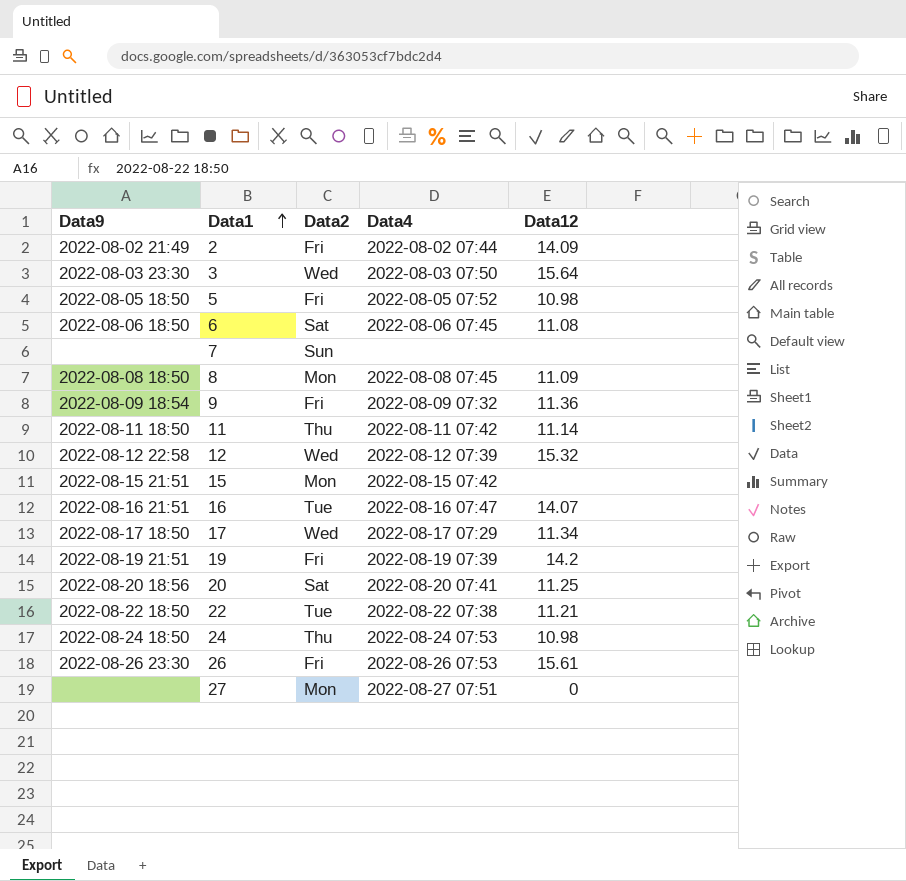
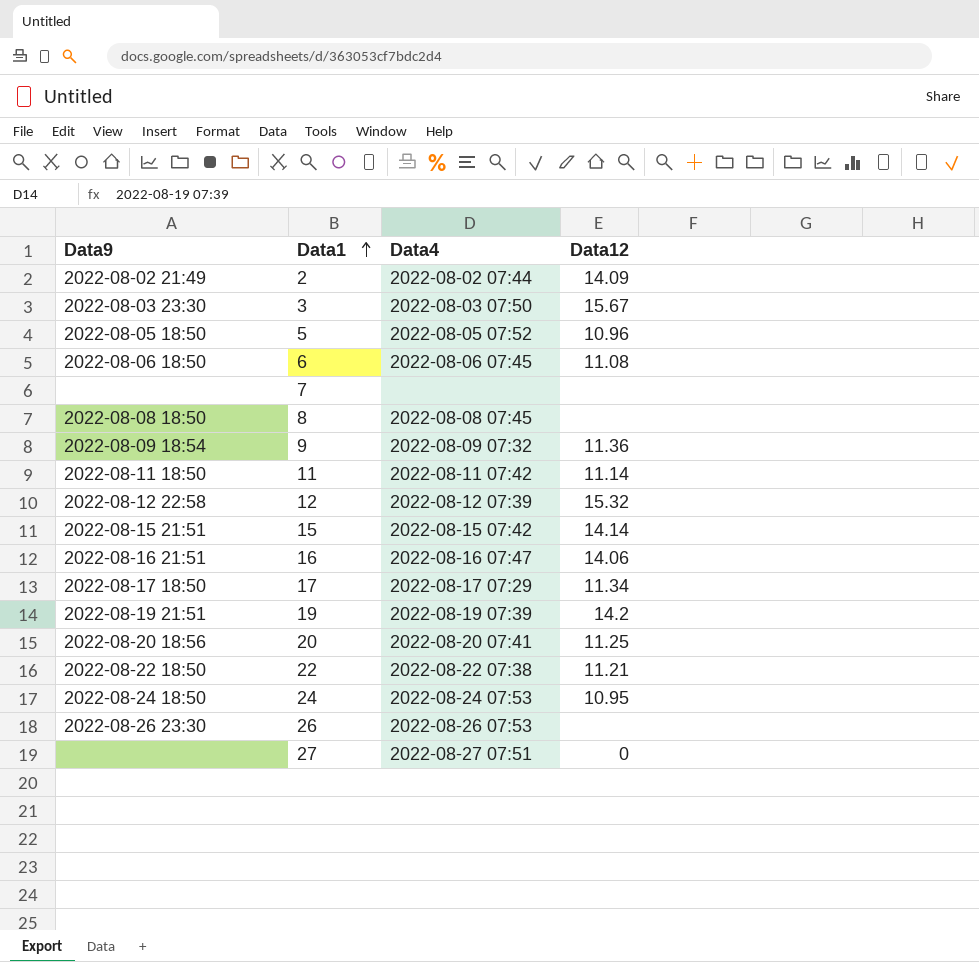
column Data2 | position: 3 -> none
3 | Data12: 15.64 -> 15.67
5 | Data12: 10.98 -> 10.96
8 | Data12: 11.09 -> none
15 | Data12: none -> 14.14
16 | Data12: 14.07 -> 14.06
24 | Data12: 10.98 -> 10.95
26 | Data12: 15.61 -> none

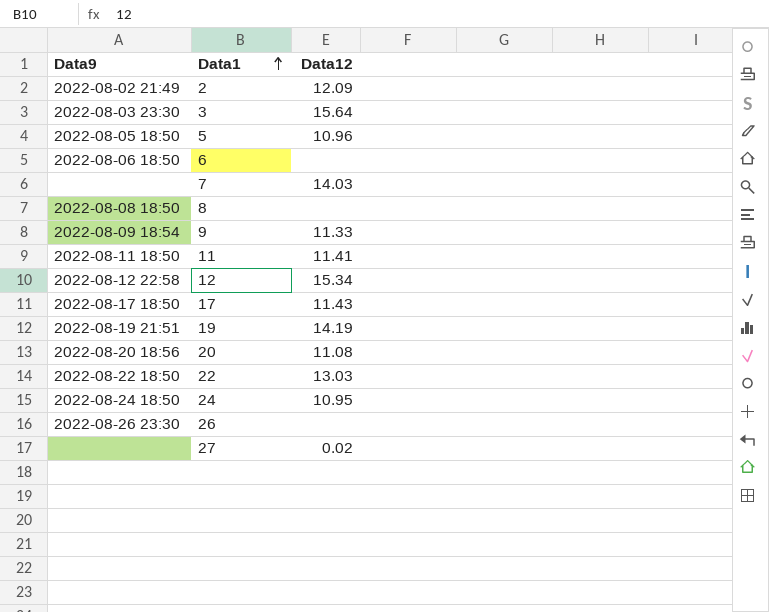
column Data4 | position: 3 -> none
row 15: 2022-08-15 21:51 | 2022-08-15 07:42 | 14.14 -> none
row 16: 2022-08-16 21:51 | 2022-08-16 07:47 | 14.06 -> none
2 | Data12: 14.09 -> 12.09
3 | Data12: 15.67 -> 15.64
6 | Data12: 11.08 -> none
7 | Data12: none -> 14.03
9 | Data12: 11.36 -> 11.33
11 | Data12: 11.14 -> 11.41
12 | Data12: 15.32 -> 15.34
17 | Data12: 11.34 -> 11.43
19 | Data12: 14.2 -> 14.19
20 | Data12: 11.25 -> 11.08
22 | Data12: 11.21 -> 13.03
27 | Data12: 0 -> 0.02

